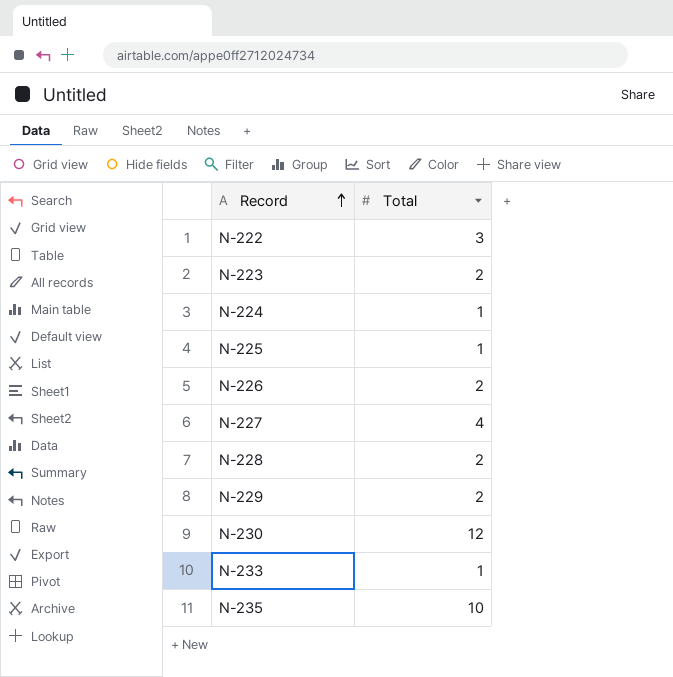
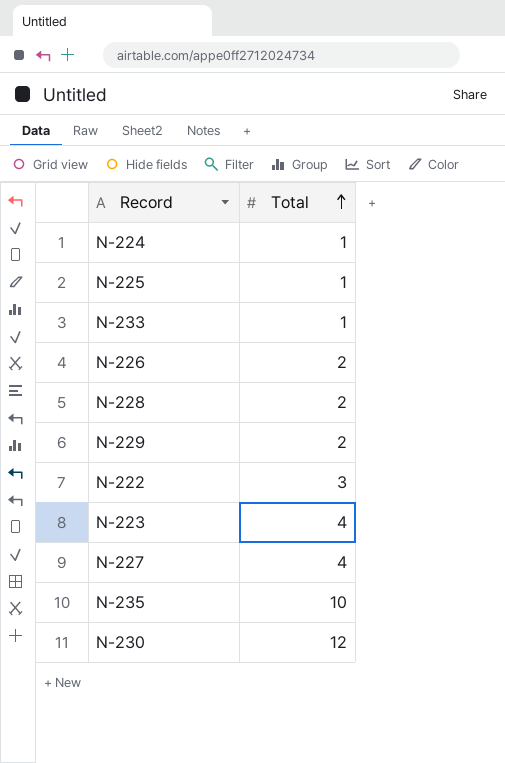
row order: Record ascending -> Total ascending
N-223 | Total: 2 -> 4

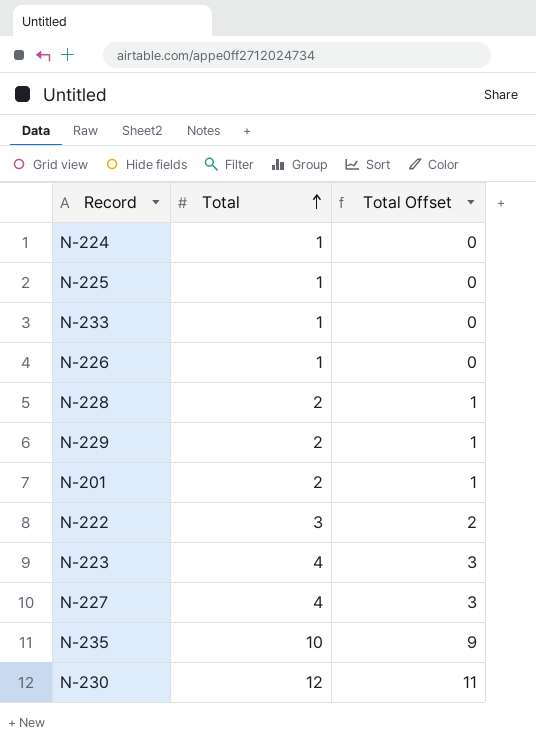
column Total Offset | formula: none -> [Total] - 1
N-226 | Total: 2 -> 1
row N-201: none -> 2 | 1

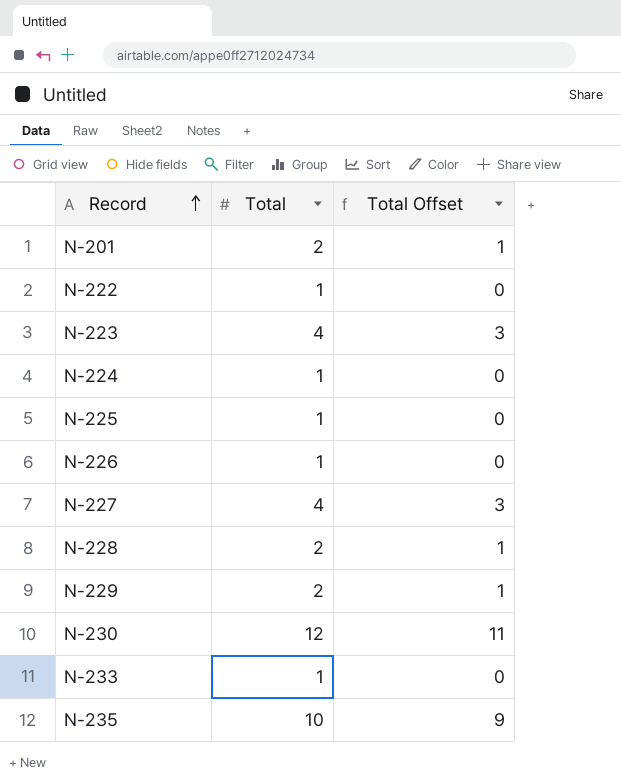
row order: Total ascending -> Record ascending
N-222 | Total: 3 -> 1
N-222 | Total Offset: 2 -> 0

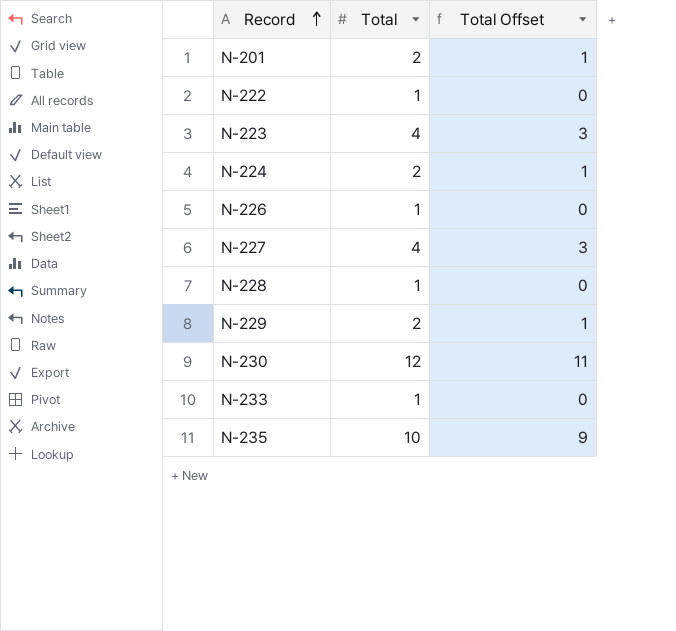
row N-225: 1 | 0 -> none
N-224 | Total: 1 -> 2
N-224 | Total Offset: 0 -> 1
N-228 | Total: 2 -> 1
N-228 | Total Offset: 1 -> 0

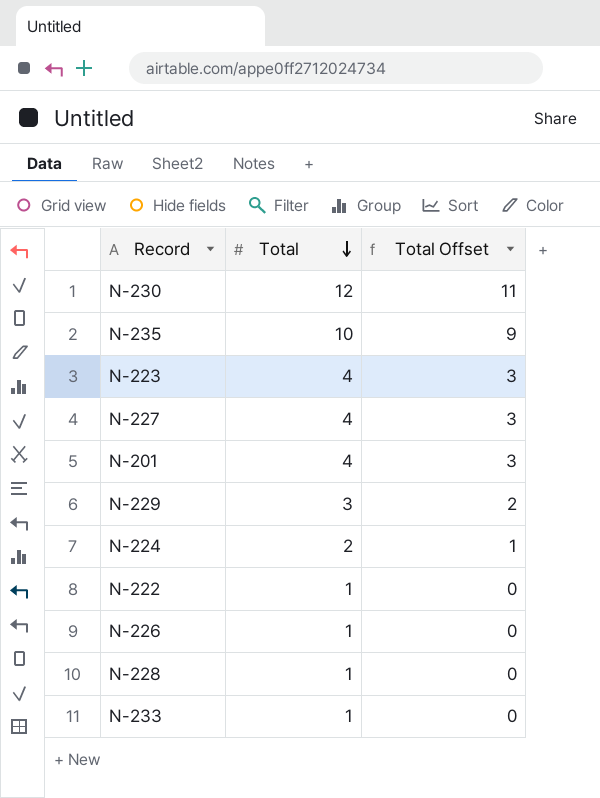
row order: Record ascending -> Total descending
N-201 | Total: 2 -> 4
N-201 | Total Offset: 1 -> 3
N-229 | Total: 2 -> 3
N-229 | Total Offset: 1 -> 2

